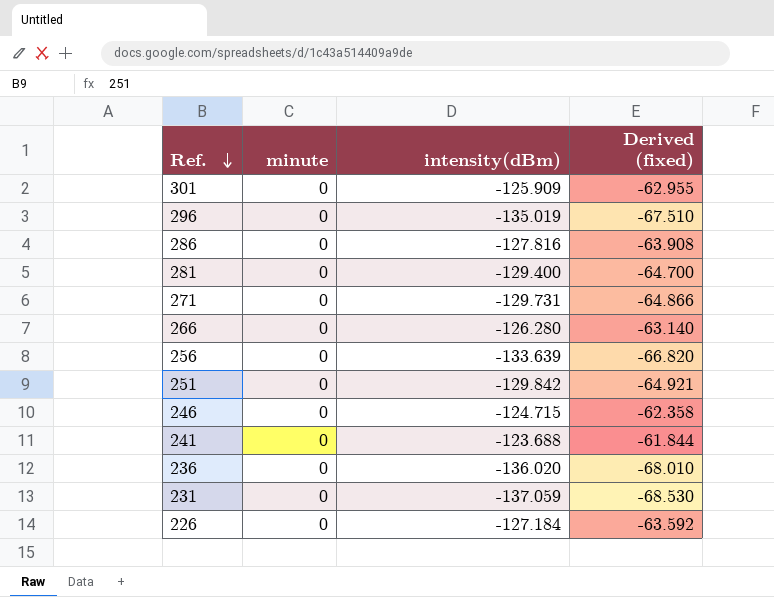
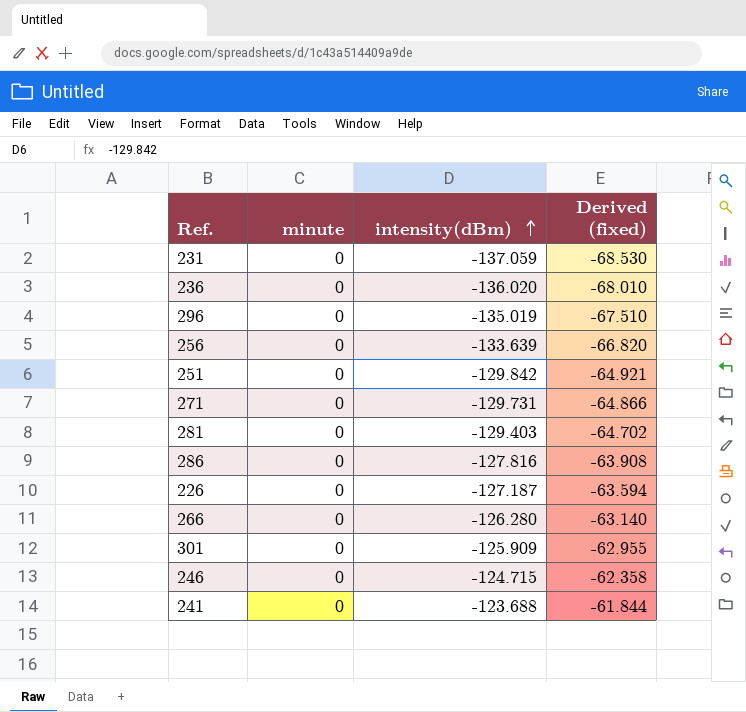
row order: Ref. descending -> intensity(dBm) ascending
281 | intensity(dBm): -129.400 -> -129.403
281 | Derived (fixed): -64.700 -> -64.702
226 | intensity(dBm): -127.184 -> -127.187
226 | Derived (fixed): -63.592 -> -63.594

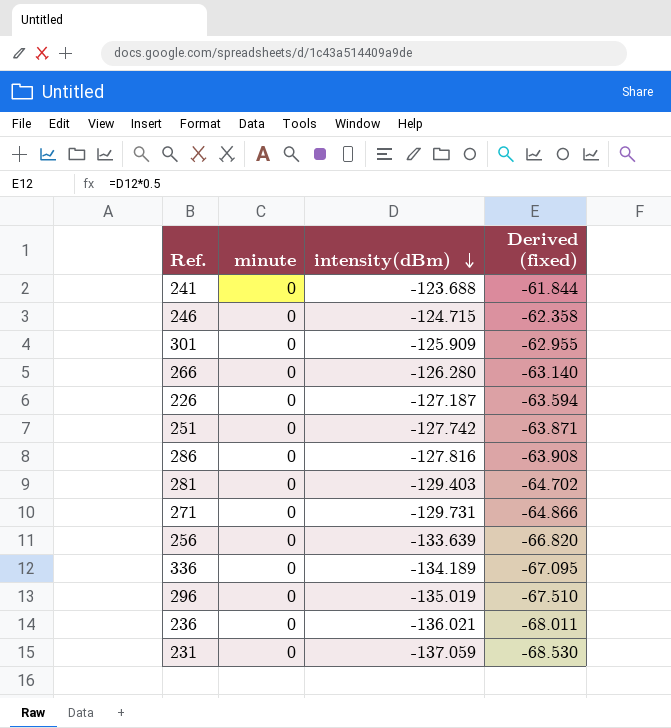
row order: intensity(dBm) ascending -> intensity(dBm) descending
251 | intensity(dBm): -129.842 -> -127.742
251 | Derived (fixed): -64.921 -> -63.871
row 336: none -> 0 | -134.189 | -67.095
236 | intensity(dBm): -136.020 -> -136.021
236 | Derived (fixed): -68.010 -> -68.011

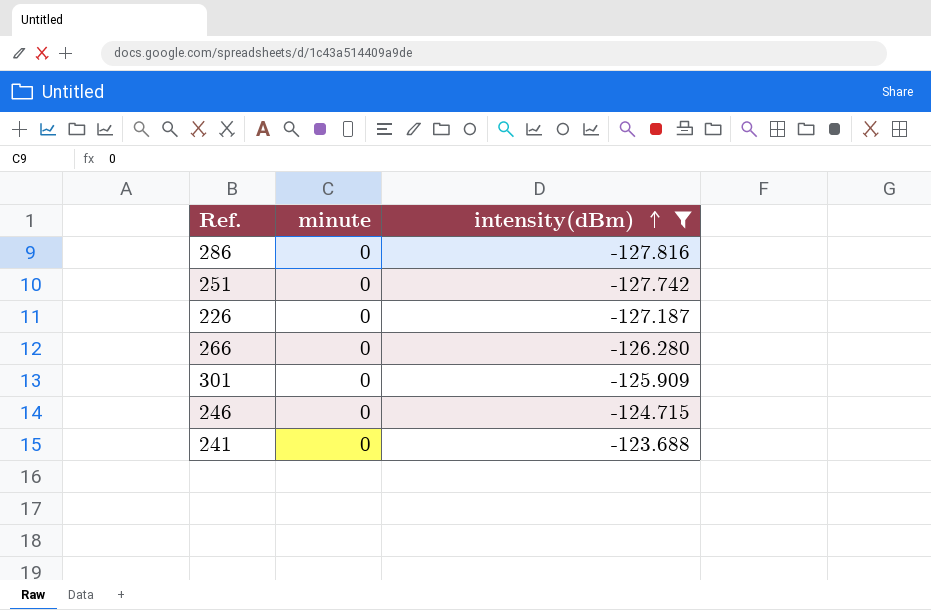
filter: none -> intensity(dBm) >= -127.816
row order: intensity(dBm) descending -> intensity(dBm) ascending
column Derived (fixed) | formula: [intensity(dBm)] * 0.5 -> none

